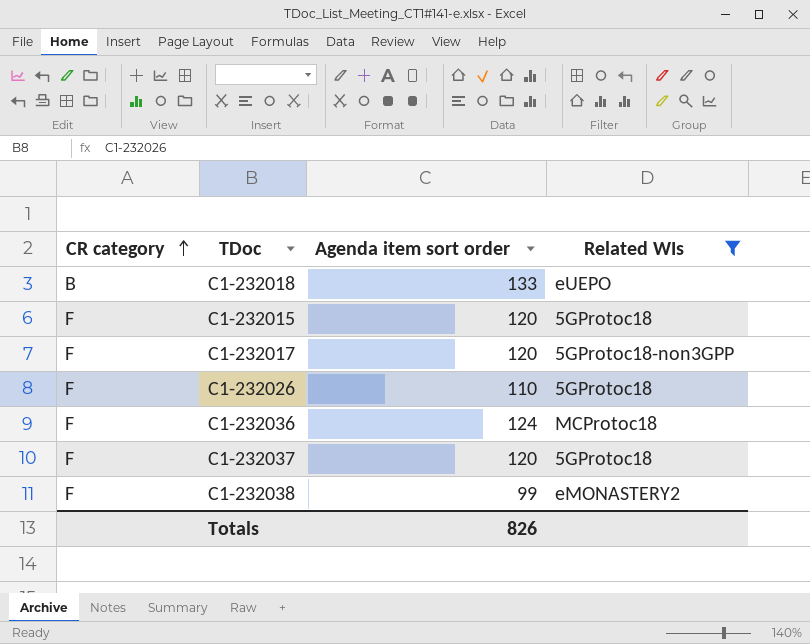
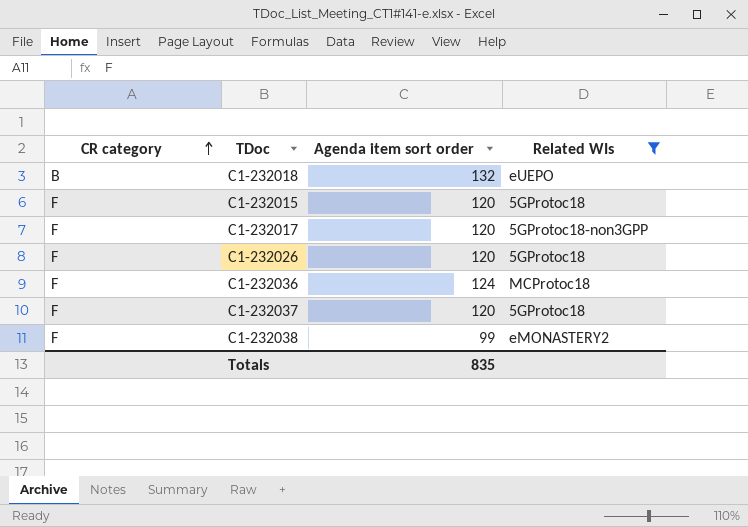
C1-232018 | Agenda item sort order: 133 -> 132
C1-232026 | Agenda item sort order: 110 -> 120
Totals | Agenda item sort order: 826 -> 835

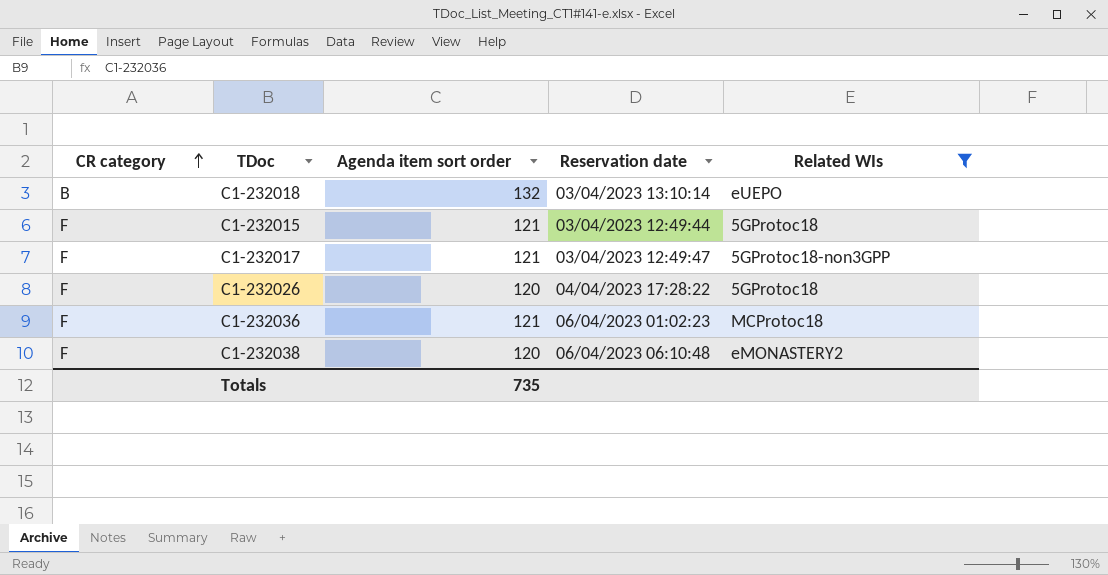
column Reservation date | position: none -> 4
row C1-232037: F | 120 | 5GProtoc18 -> none
C1-232015 | Agenda item sort order: 120 -> 121
C1-232017 | Agenda item sort order: 120 -> 121
C1-232036 | Agenda item sort order: 124 -> 121
C1-232038 | Agenda item sort order: 99 -> 120
Totals | Agenda item sort order: 835 -> 735

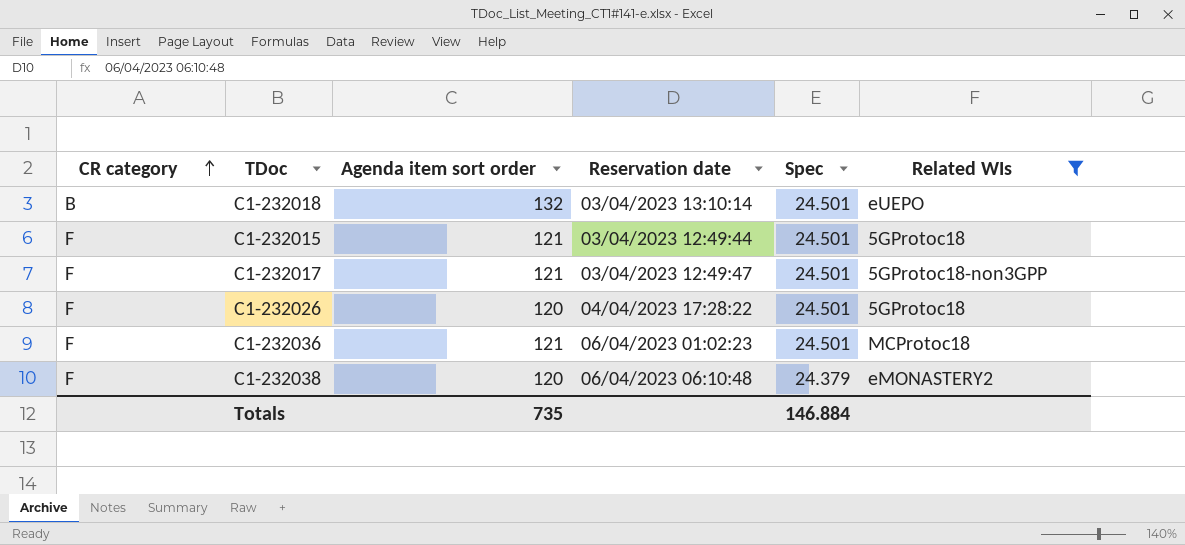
column Spec | position: none -> 5

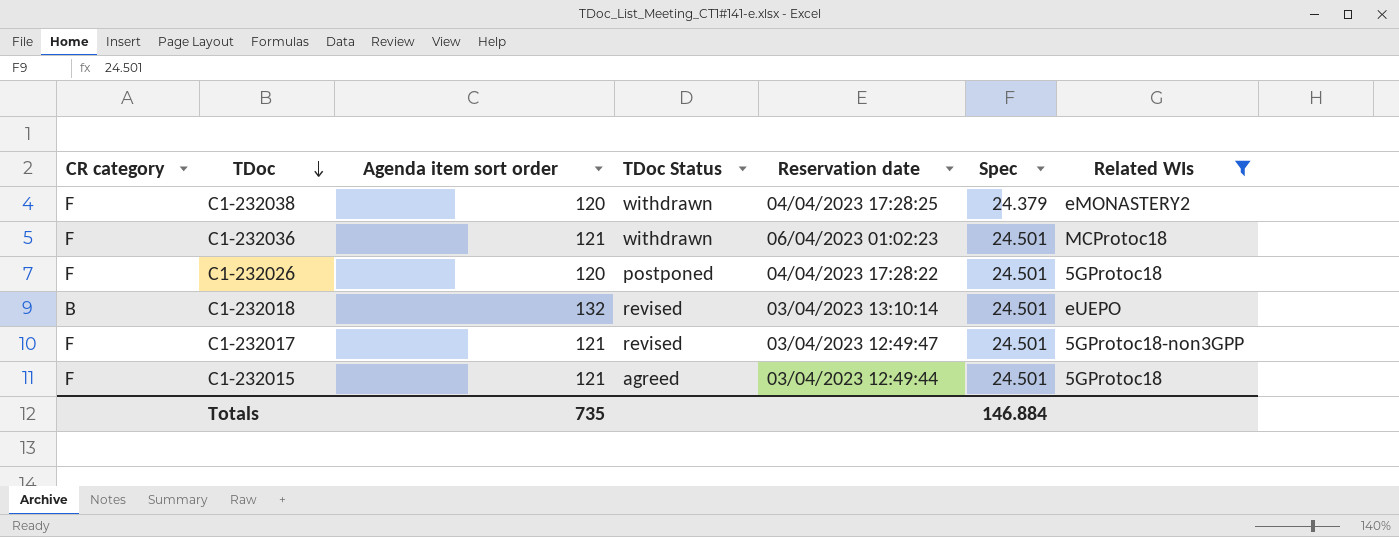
row order: CR category ascending -> TDoc descending
column TDoc Status | position: none -> 4
C1-232038 | Reservation date: 06/04/2023 06:10:48 -> 04/04/2023 17:28:25

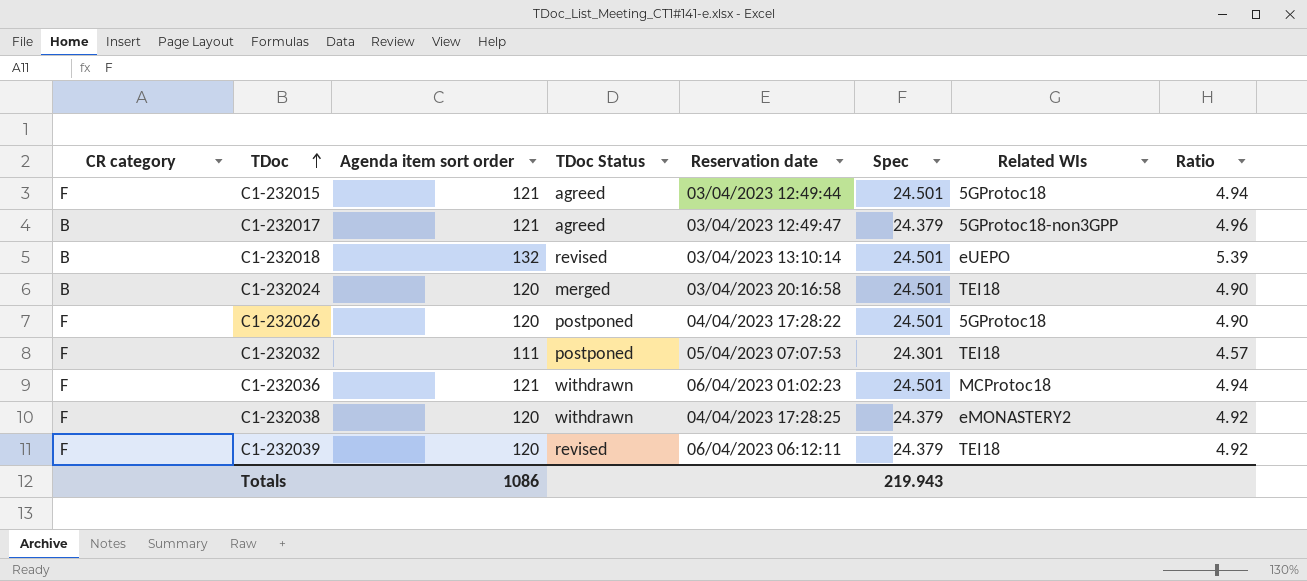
filter: Related WIs != TEI18 -> none
row order: TDoc descending -> TDoc ascending
column Ratio | formula: none -> [Agenda item sort order] / [Spec]
C1-232017 | CR category: F -> B
C1-232017 | TDoc Status: revised -> agreed
C1-232017 | Spec: 24.501 -> 24.379
Totals | Agenda item sort order: 735 -> 1086
Totals | Spec: 146.884 -> 219.943

